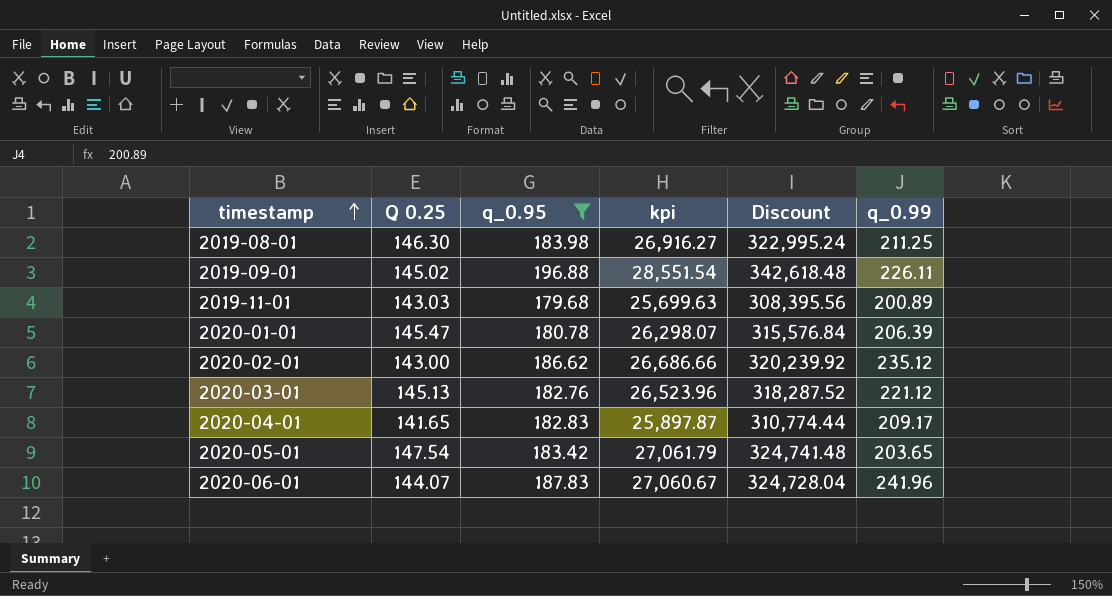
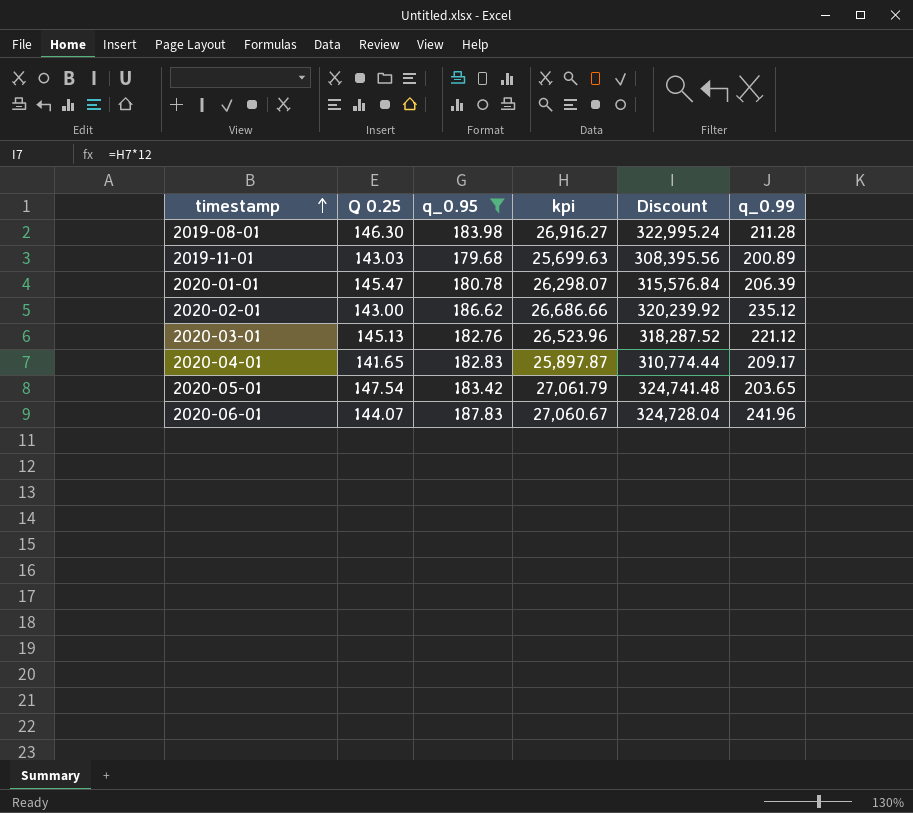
row 2019-09-01: 145.02 | 196.88 | 28,551.54 | 342,618.48 | 226.11 -> none
2019-08-01 | q_0.99: 211.25 -> 211.28

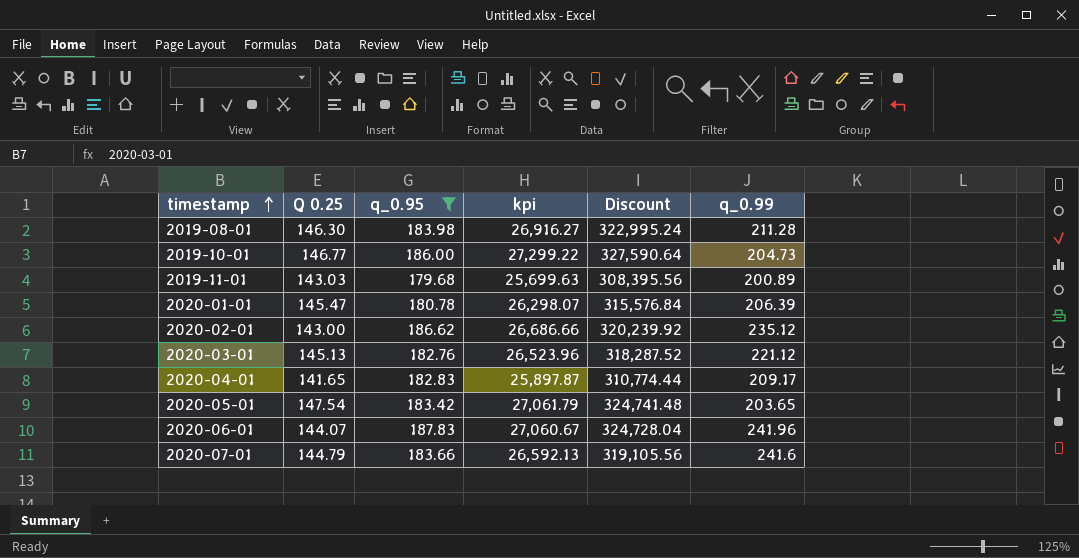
row 2019-10-01: none -> 146.77 | 186.00 | 27,299.22 | 327,590.64 | 204.73
row 2020-07-01: none -> 144.79 | 183.66 | 26,592.13 | 319,105.56 | 241.6

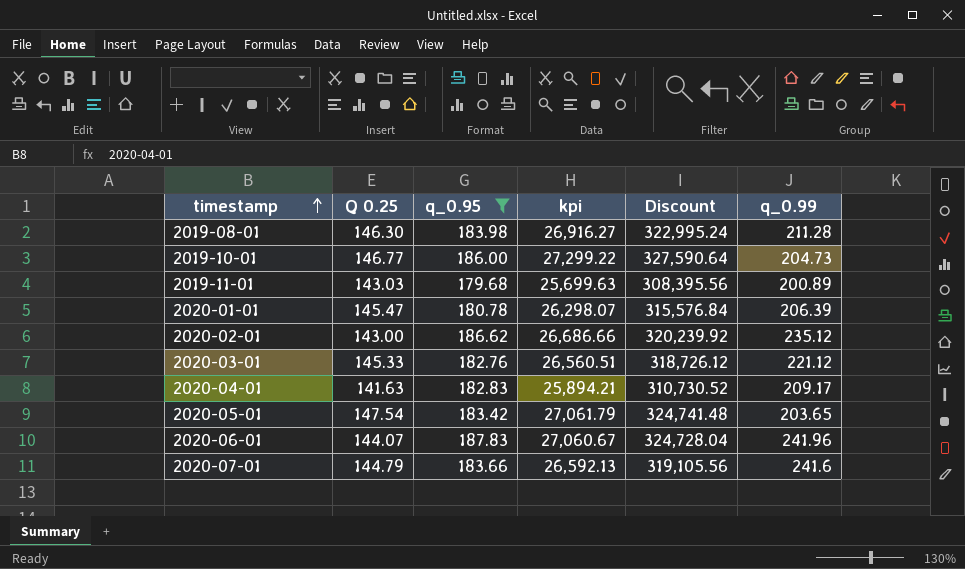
2020-03-01 | Q 0.25: 145.13 -> 145.33
2020-03-01 | kpi: 26,523.96 -> 26,560.51
2020-03-01 | Discount: 318,287.52 -> 318,726.12
2020-04-01 | Q 0.25: 141.65 -> 141.63
2020-04-01 | kpi: 25,897.87 -> 25,894.21
2020-04-01 | Discount: 310,774.44 -> 310,730.52

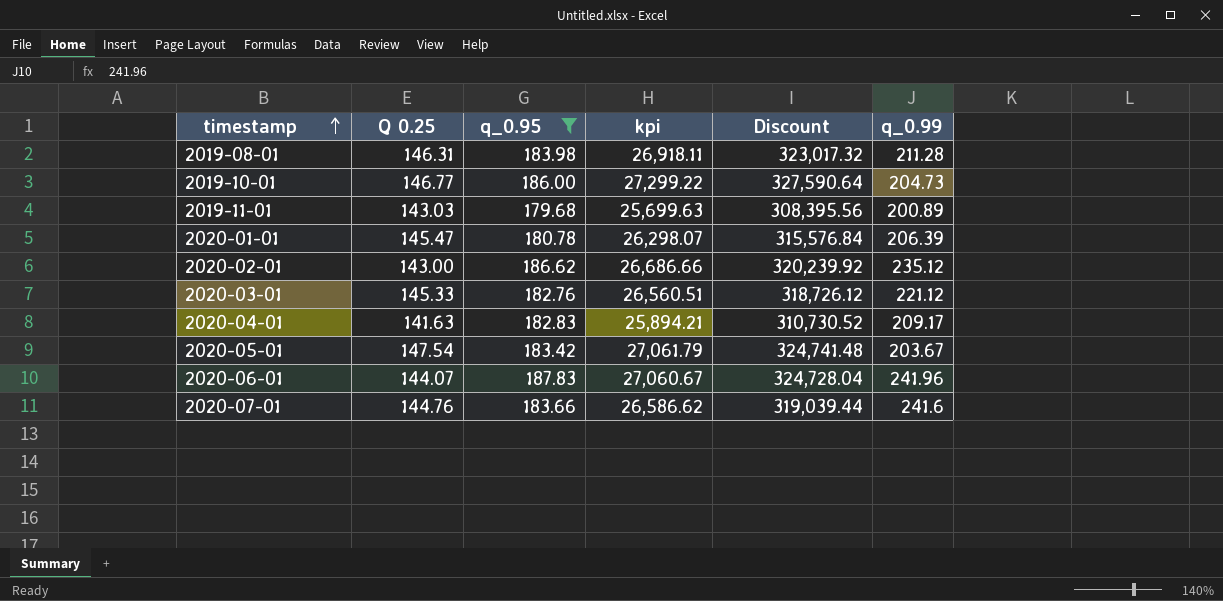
2019-08-01 | Q 0.25: 146.30 -> 146.31
2019-08-01 | kpi: 26,916.27 -> 26,918.11
2019-08-01 | Discount: 322,995.24 -> 323,017.32
2020-05-01 | q_0.99: 203.65 -> 203.67
2020-07-01 | Q 0.25: 144.79 -> 144.76
2020-07-01 | kpi: 26,592.13 -> 26,586.62
2020-07-01 | Discount: 319,105.56 -> 319,039.44

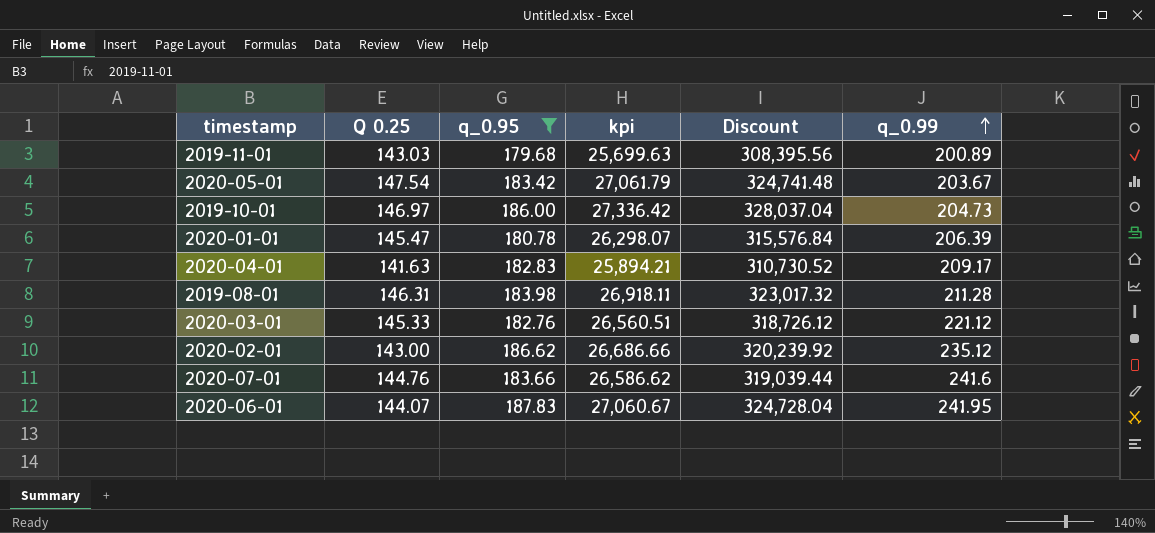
row order: timestamp ascending -> q_0.99 ascending
2019-10-01 | Q 0.25: 146.77 -> 146.97
2019-10-01 | kpi: 27,299.22 -> 27,336.42
2019-10-01 | Discount: 327,590.64 -> 328,037.04
2020-06-01 | q_0.99: 241.96 -> 241.95

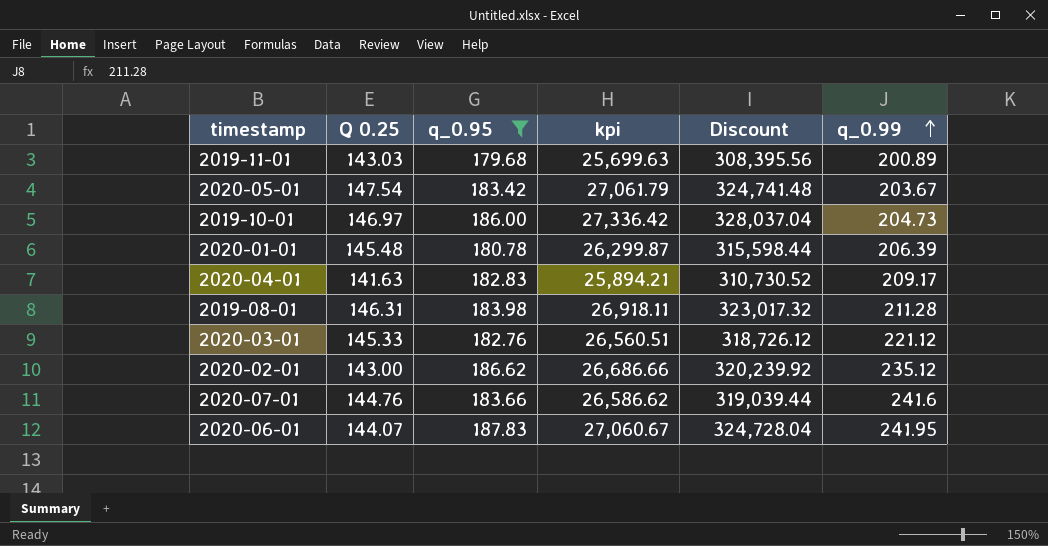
2020-01-01 | Q 0.25: 145.47 -> 145.48
2020-01-01 | kpi: 26,298.07 -> 26,299.87
2020-01-01 | Discount: 315,576.84 -> 315,598.44

